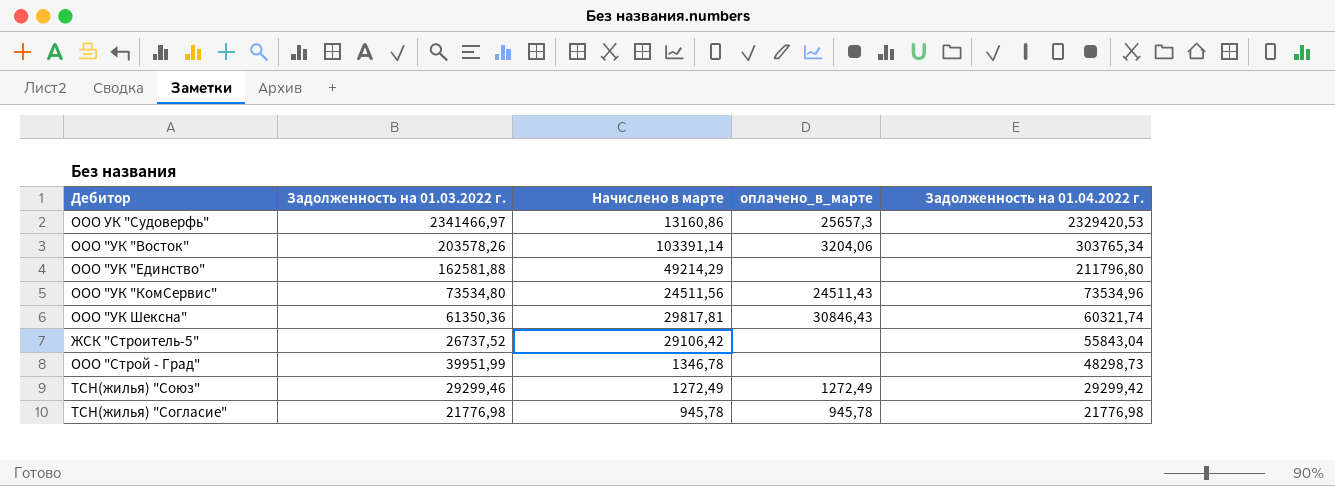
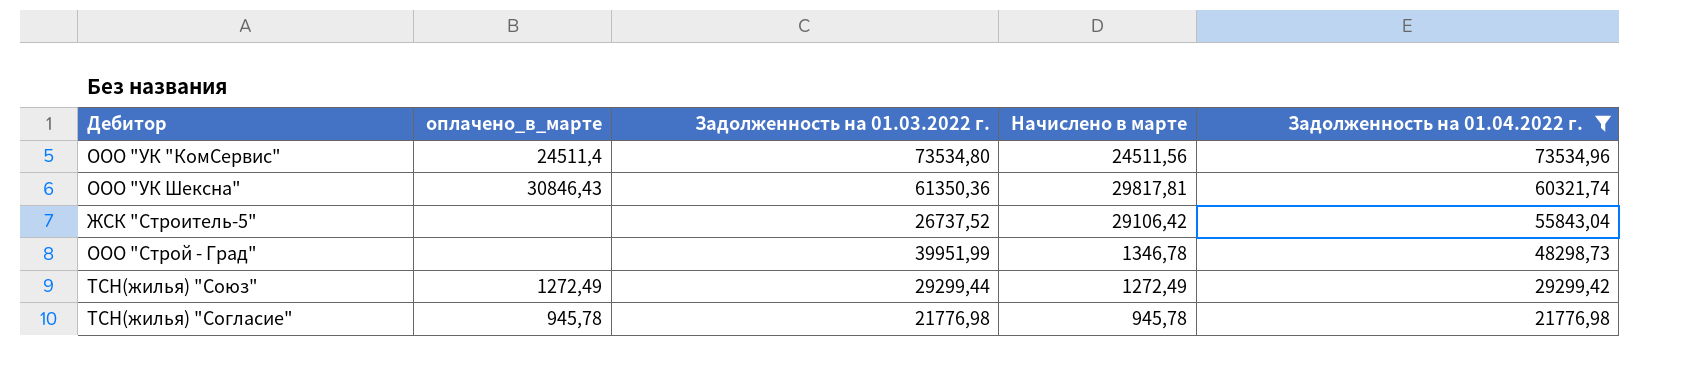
filter: none -> Задолженность на 01.04.2022 г. <= 73534,96
column оплачено_в_марте | position: 4 -> 2
ООО "УК "КомСервис" | оплачено_в_марте: 24511,43 -> 24511,4
ТСН(жилья) "Союз" | Задолженность на 01.03.2022 г.: 29299,46 -> 29299,44

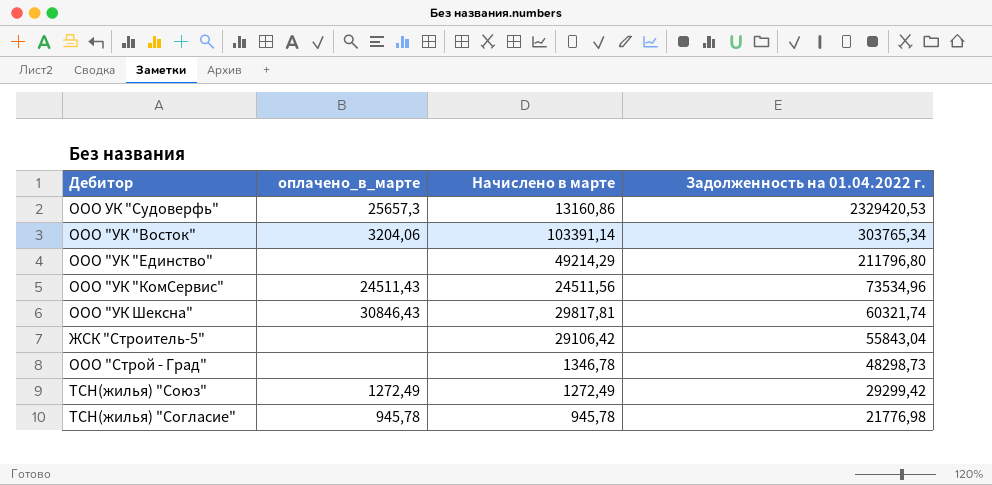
filter: Задолженность на 01.04.2022 г. <= 73534,96 -> none
column Задолженность на 01.03.2022 г. | position: 3 -> none
ООО "УК "КомСервис" | оплачено_в_марте: 24511,4 -> 24511,43

